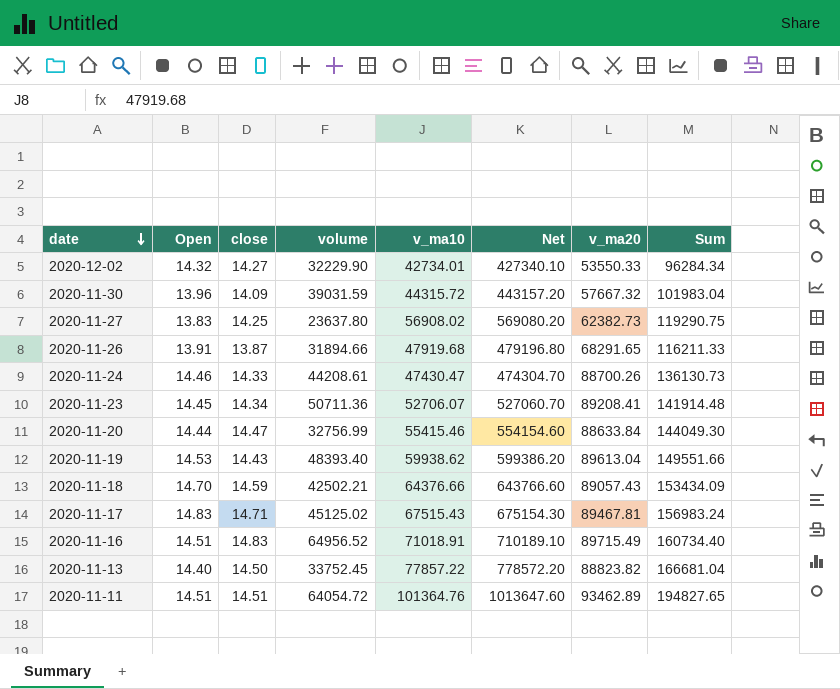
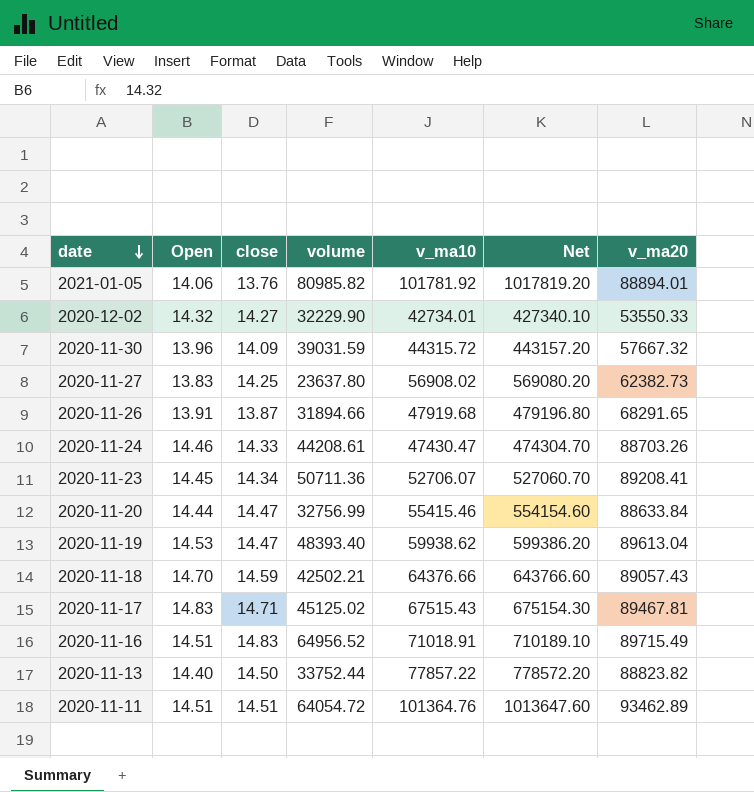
column Sum | formula: [v_ma10] + [v_ma20] -> none
row 2021-01-05: none -> 14.06 | 13.76 | 80985.82 | 101781.92 | 1017819.20 | 88894.01
2020-11-24 | v_ma20: 88700.26 -> 88703.26
2020-11-19 | close: 14.43 -> 14.47
2020-11-13 | volume: 33752.45 -> 33752.44

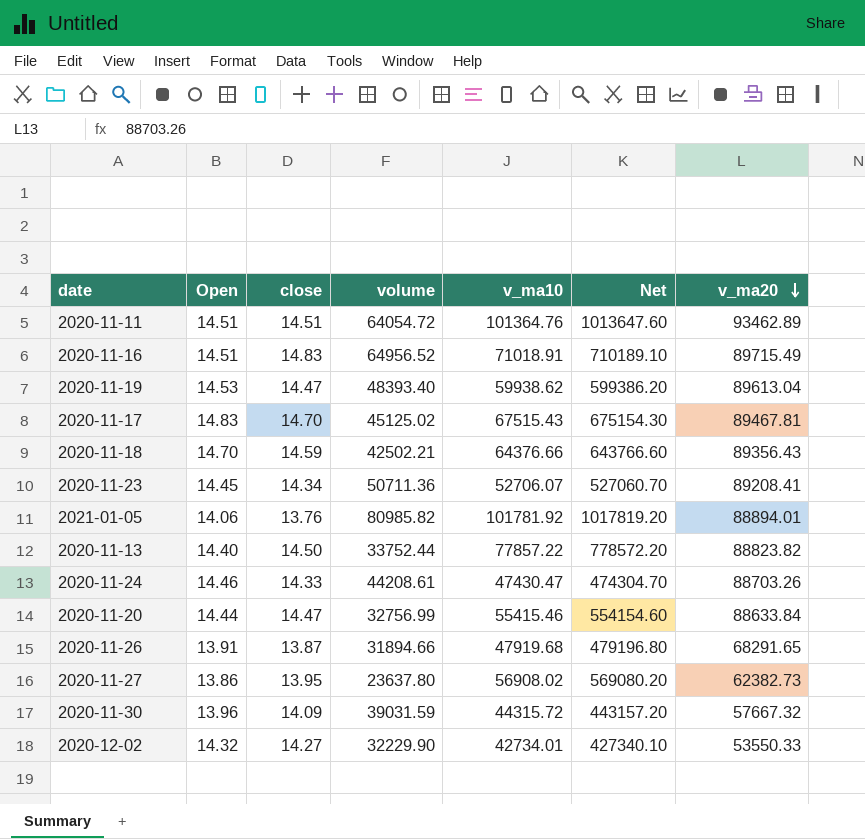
row order: date descending -> v_ma20 descending
2020-11-17 | close: 14.71 -> 14.70
2020-11-18 | v_ma20: 89057.43 -> 89356.43
2020-11-27 | Open: 13.83 -> 13.86
2020-11-27 | close: 14.25 -> 13.95

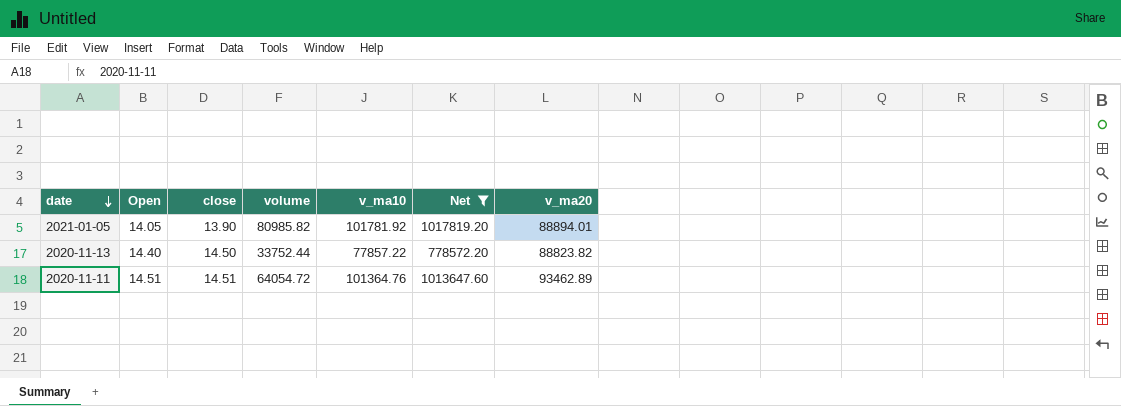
filter: none -> Net >= 778572.20
row order: v_ma20 descending -> date descending
2021-01-05 | Open: 14.06 -> 14.05
2021-01-05 | close: 13.76 -> 13.90

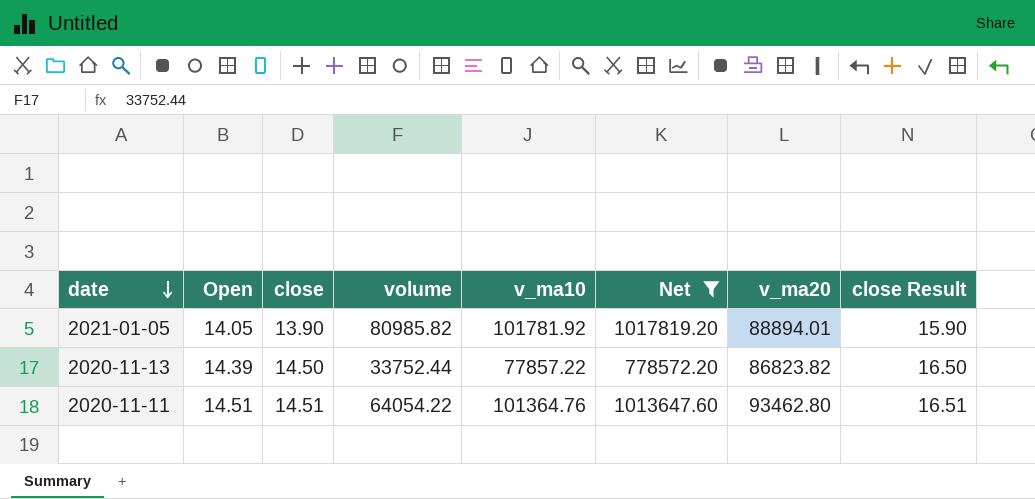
column close Result | formula: none -> [close] + 2
2020-11-13 | Open: 14.40 -> 14.39
2020-11-13 | v_ma20: 88823.82 -> 86823.82
2020-11-11 | volume: 64054.72 -> 64054.22
2020-11-11 | v_ma20: 93462.89 -> 93462.80

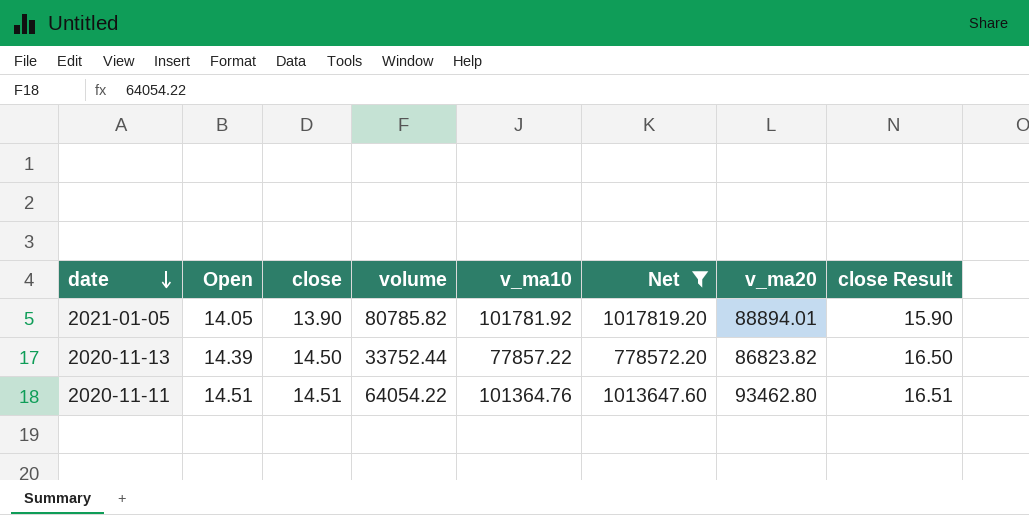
2021-01-05 | volume: 80985.82 -> 80785.82

